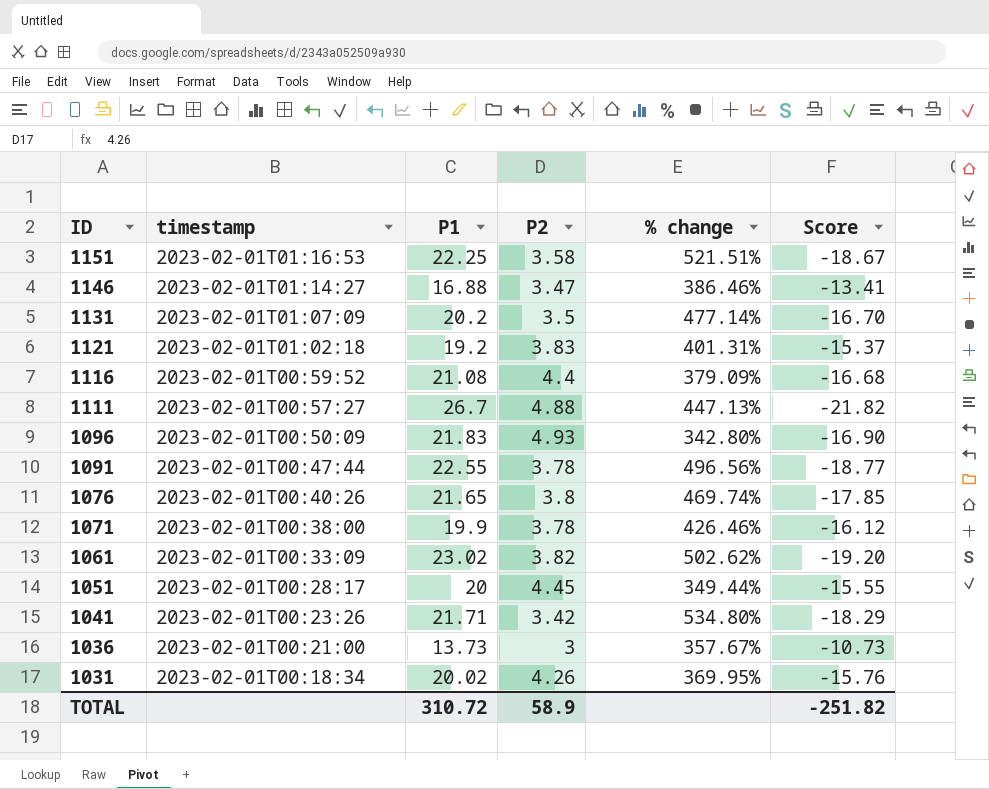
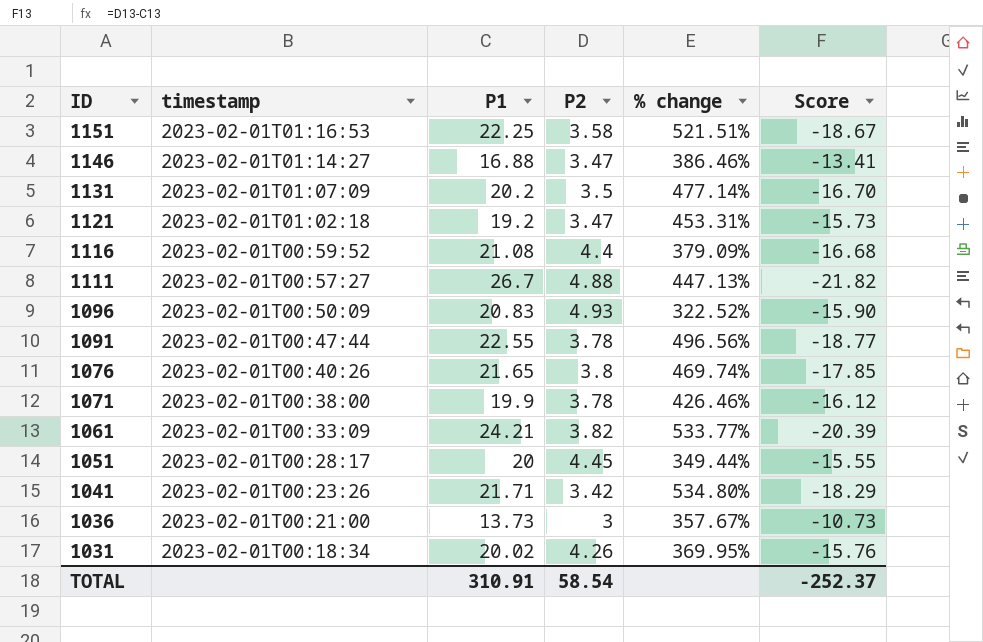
1121 | P2: 3.83 -> 3.47
1121 | % change: 401.31% -> 453.31%
1121 | Score: -15.37 -> -15.73
1096 | P1: 21.83 -> 20.83
1096 | % change: 342.80% -> 322.52%
1096 | Score: -16.90 -> -15.90
1061 | P1: 23.02 -> 24.21
1061 | % change: 502.62% -> 533.77%
1061 | Score: -19.20 -> -20.39
TOTAL | P1: 310.72 -> 310.91
TOTAL | P2: 58.9 -> 58.54
TOTAL | Score: -251.82 -> -252.37

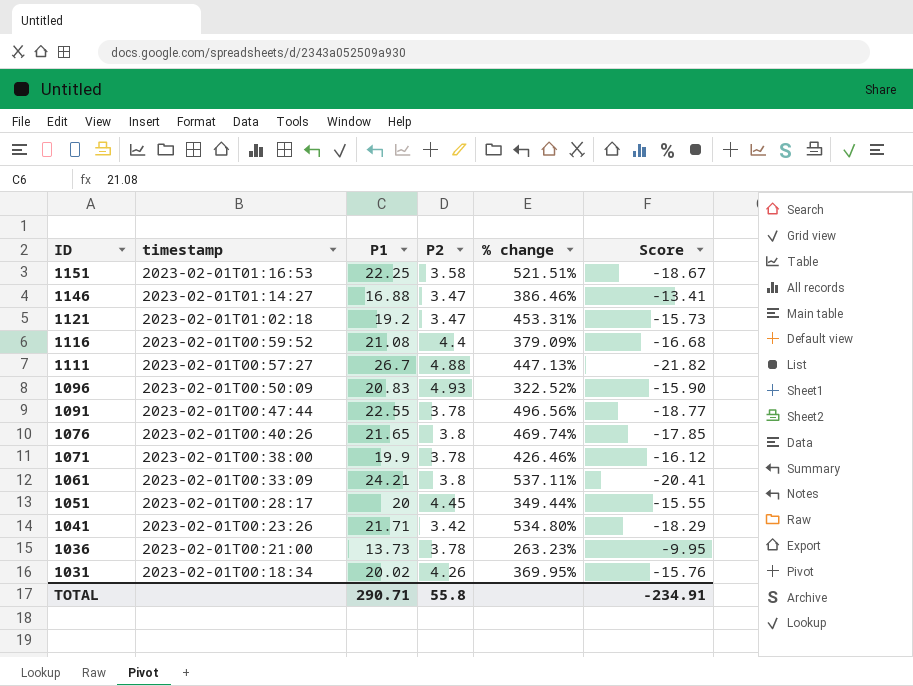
row 1131: 2023-02-01T01:07:09 | 20.2 | 3.5 | 477.14% | -16.70 -> none
1061 | P2: 3.82 -> 3.8
1061 | % change: 533.77% -> 537.11%
1061 | Score: -20.39 -> -20.41
1036 | P2: 3 -> 3.78
1036 | % change: 357.67% -> 263.23%
1036 | Score: -10.73 -> -9.95
TOTAL | P1: 310.91 -> 290.71
TOTAL | P2: 58.54 -> 55.8
TOTAL | Score: -252.37 -> -234.91

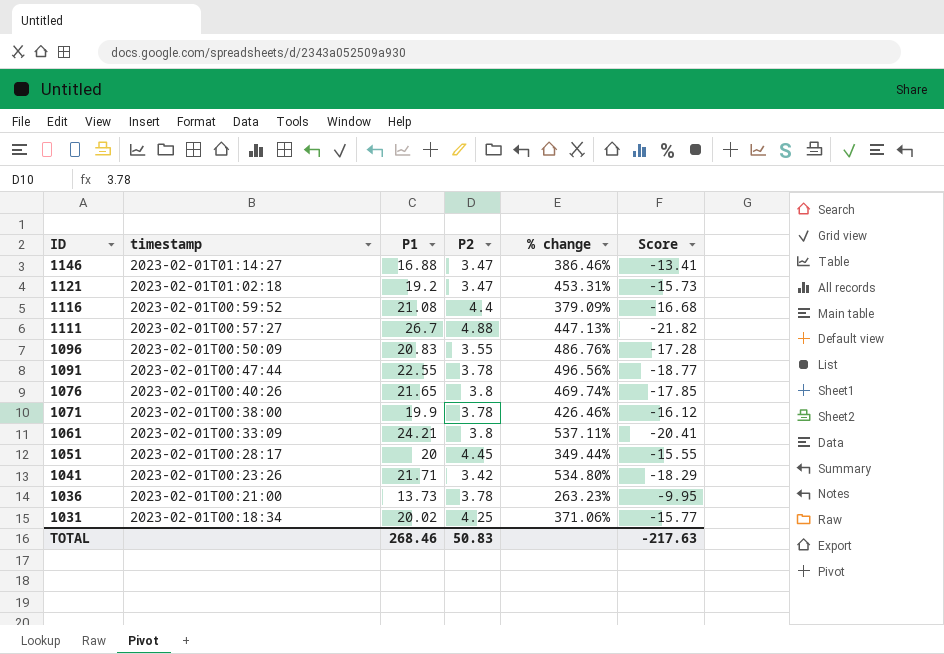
row 1151: 2023-02-01T01:16:53 | 22.25 | 3.58 | 521.51% | -18.67 -> none
1096 | P2: 4.93 -> 3.55
1096 | % change: 322.52% -> 486.76%
1096 | Score: -15.90 -> -17.28
1031 | P2: 4.26 -> 4.25
1031 | % change: 369.95% -> 371.06%
1031 | Score: -15.76 -> -15.77
TOTAL | P1: 290.71 -> 268.46
TOTAL | P2: 55.8 -> 50.83
TOTAL | Score: -234.91 -> -217.63

